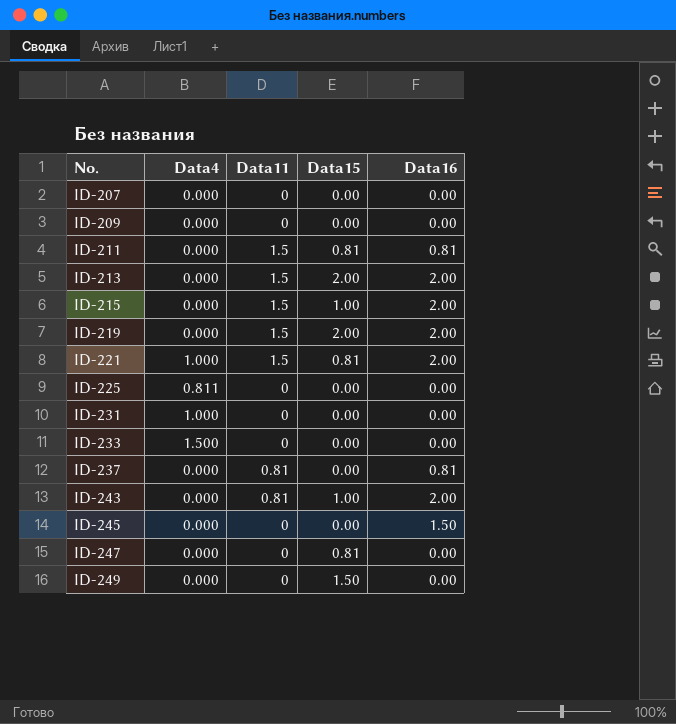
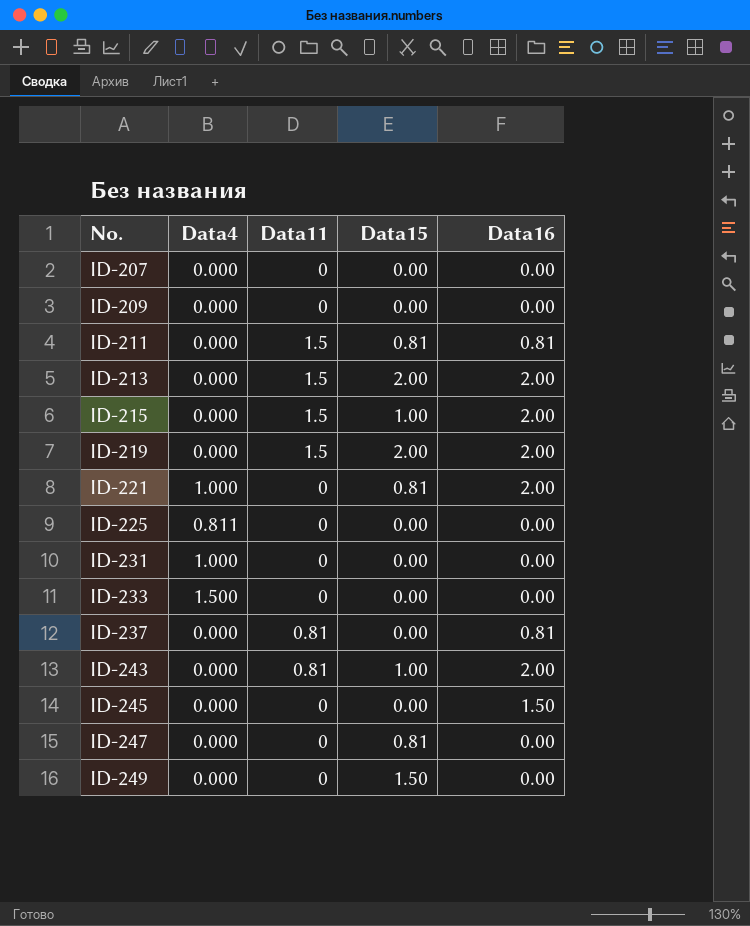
ID-221 | Data11: 1.5 -> 0

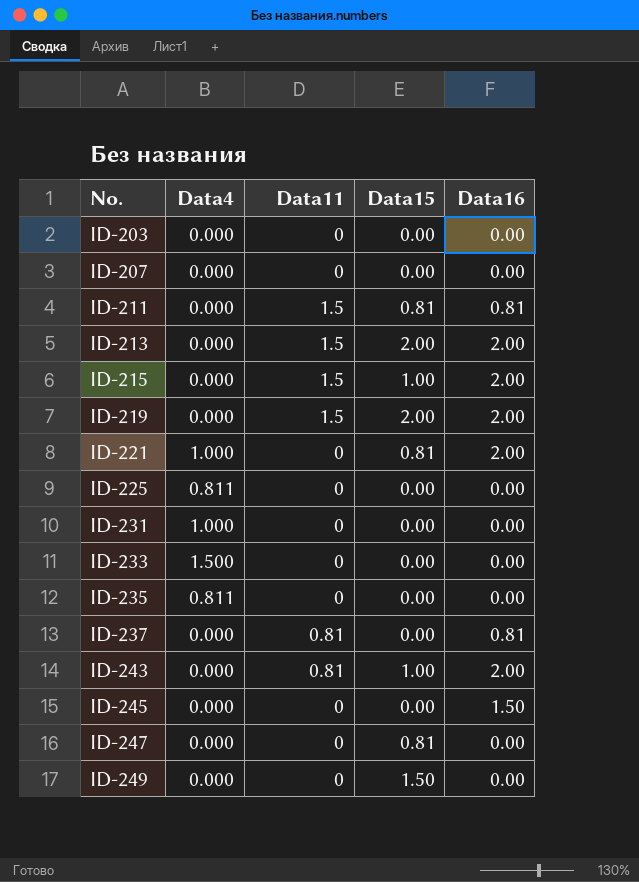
row ID-209: 0.000 | 0 | 0.00 | 0.00 -> none
row ID-203: none -> 0.000 | 0 | 0.00 | 0.00
row ID-235: none -> 0.811 | 0 | 0.00 | 0.00

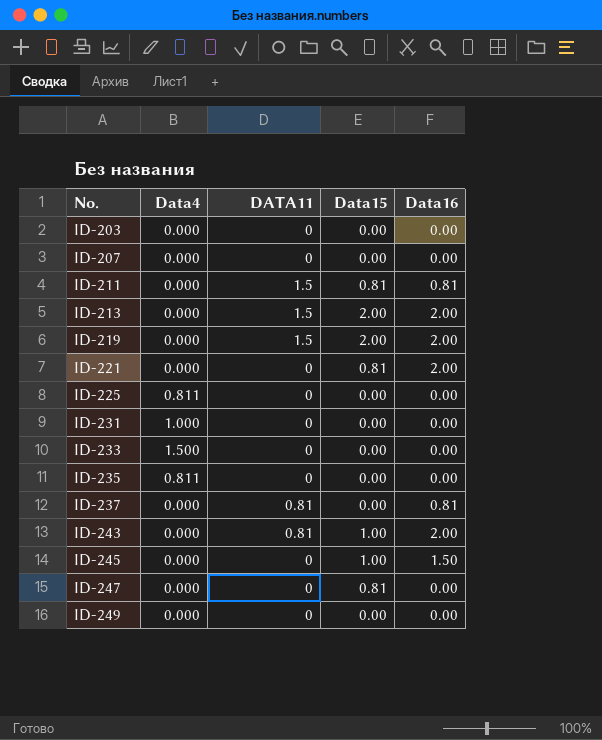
column name: Data11 -> DATA11
row ID-215: 0.000 | 1.5 | 1.00 | 2.00 -> none
ID-221 | Data4: 1.000 -> 0.000
ID-245 | Data15: 0.00 -> 1.00
ID-249 | Data15: 1.50 -> 0.00

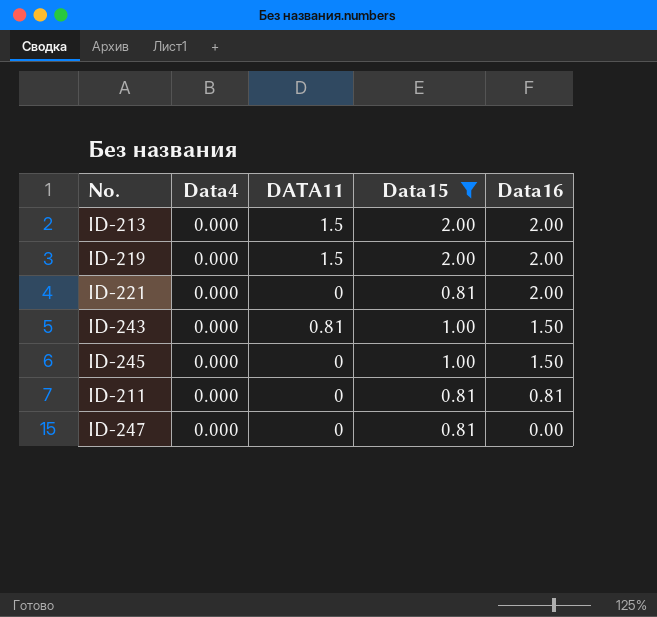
filter: none -> Data15 != 0.00
row order: No. ascending -> Data16 descending
ID-243 | Data16: 2.00 -> 1.50
ID-211 | DATA11: 1.5 -> 0

